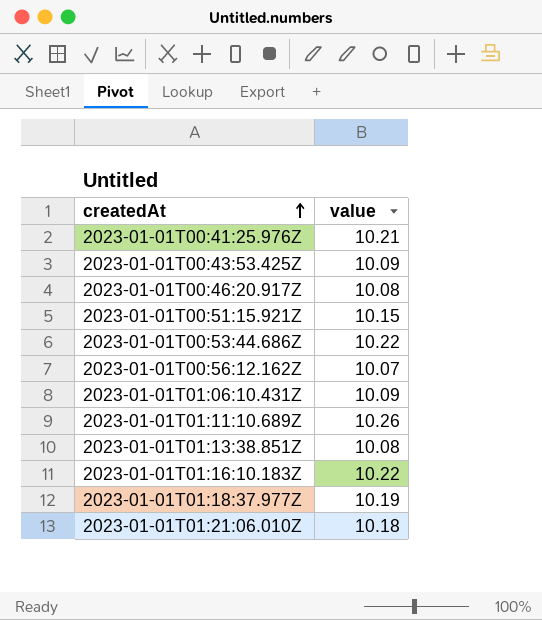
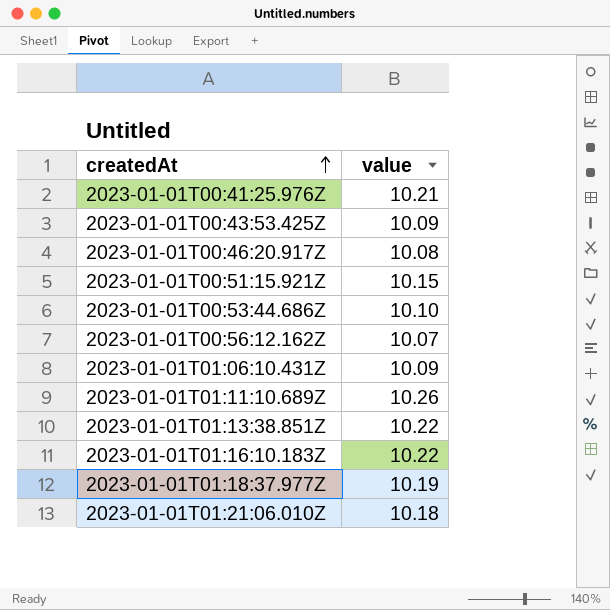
2023-01-01T00:53:44.686Z | value: 10.22 -> 10.10
2023-01-01T01:13:38.851Z | value: 10.08 -> 10.22

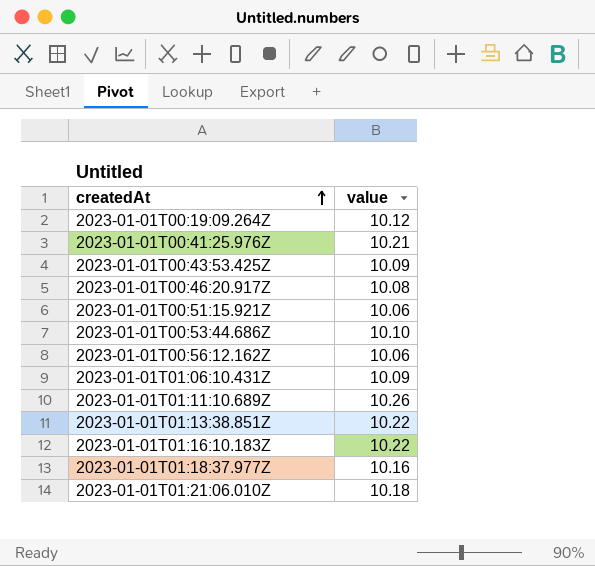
row 2023-01-01T00:19:09.264Z: none -> 10.12
2023-01-01T00:51:15.921Z | value: 10.15 -> 10.06
2023-01-01T00:56:12.162Z | value: 10.07 -> 10.06
2023-01-01T01:18:37.977Z | value: 10.19 -> 10.16

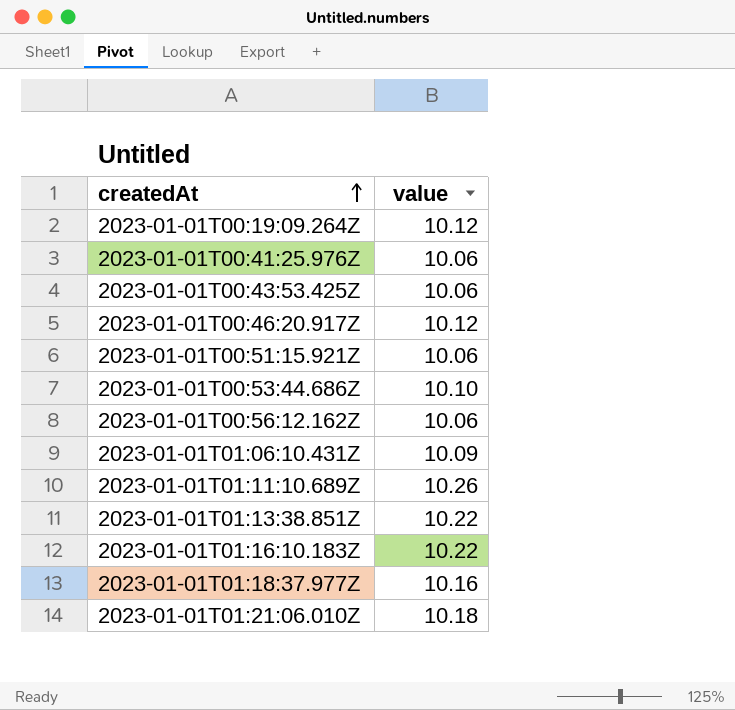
2023-01-01T00:41:25.976Z | value: 10.21 -> 10.06
2023-01-01T00:43:53.425Z | value: 10.09 -> 10.06
2023-01-01T00:46:20.917Z | value: 10.08 -> 10.12

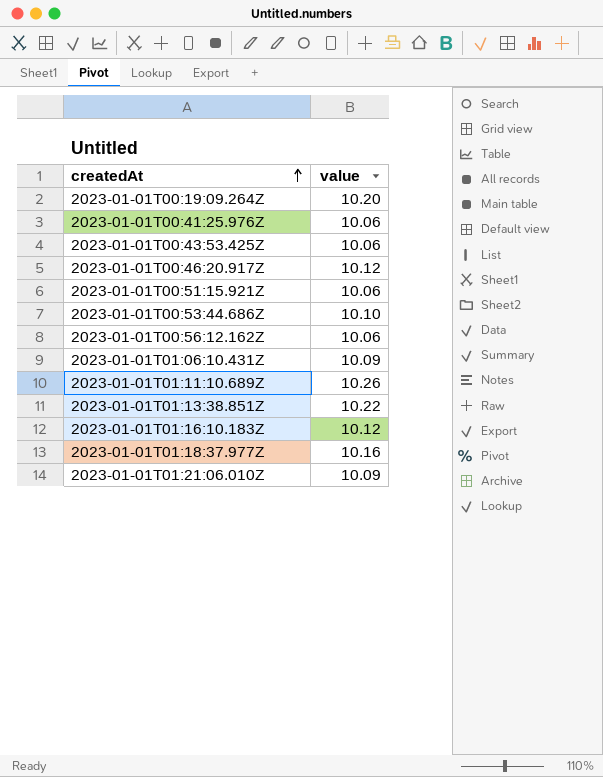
2023-01-01T00:19:09.264Z | value: 10.12 -> 10.20
2023-01-01T01:16:10.183Z | value: 10.22 -> 10.12
2023-01-01T01:21:06.010Z | value: 10.18 -> 10.09

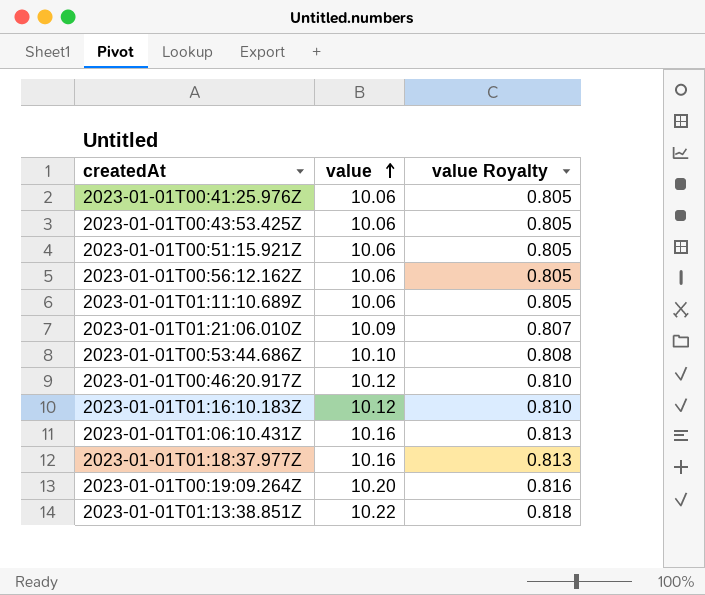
row order: createdAt ascending -> value ascending
column value Royalty | formula: none -> [value] * 0.08
2023-01-01T01:11:10.689Z | value: 10.26 -> 10.06
2023-01-01T01:06:10.431Z | value: 10.09 -> 10.16

